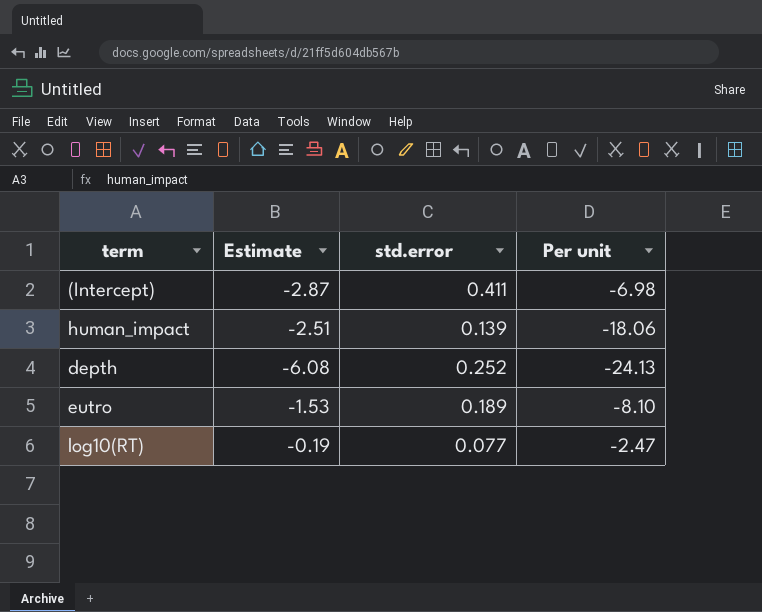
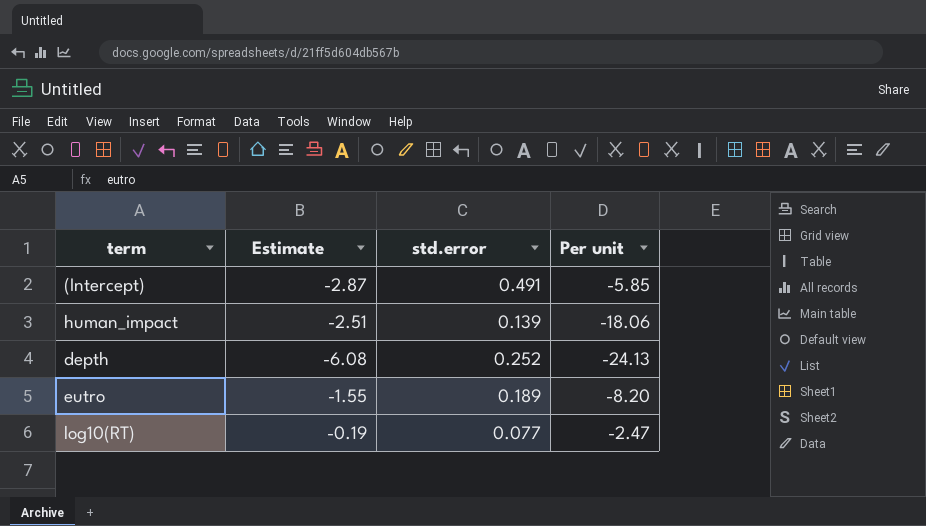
(Intercept) | std.error: 0.411 -> 0.491
(Intercept) | Per unit: -6.98 -> -5.85
eutro | Estimate: -1.53 -> -1.55
eutro | Per unit: -8.10 -> -8.20

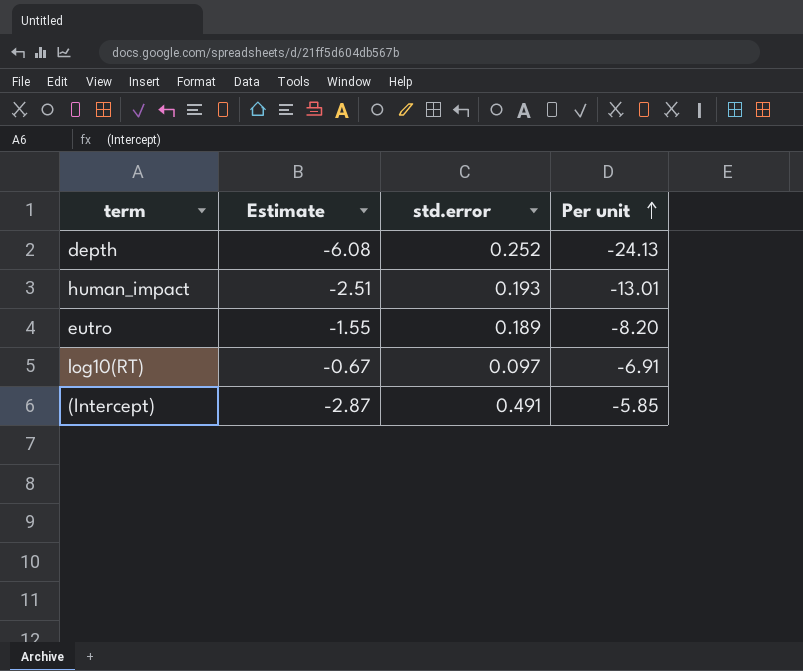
row order: none -> Per unit ascending
human_impact | std.error: 0.139 -> 0.193
human_impact | Per unit: -18.06 -> -13.01
log10(RT) | Estimate: -0.19 -> -0.67
log10(RT) | std.error: 0.077 -> 0.097
log10(RT) | Per unit: -2.47 -> -6.91

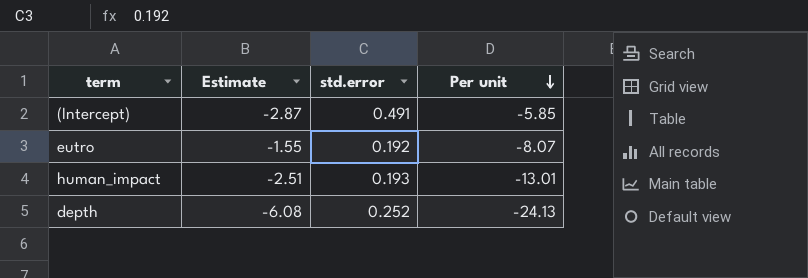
row order: Per unit ascending -> Per unit descending
row log10(RT): -0.67 | 0.097 | -6.91 -> none
eutro | std.error: 0.189 -> 0.192
eutro | Per unit: -8.20 -> -8.07

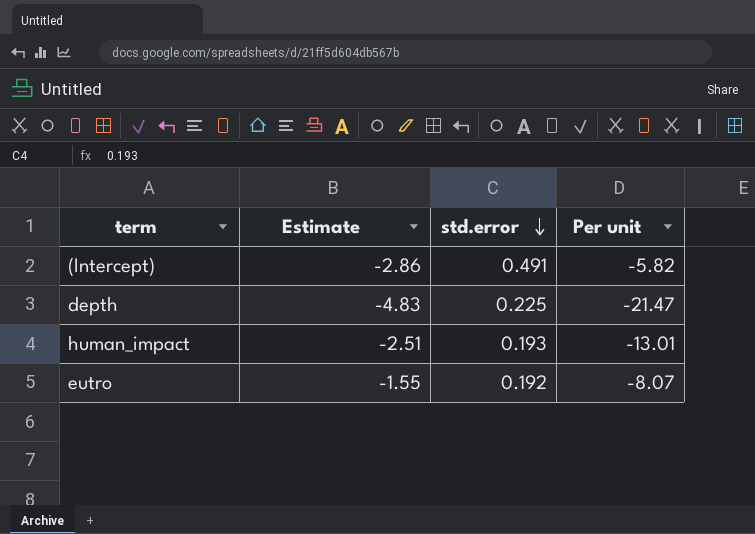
row order: Per unit descending -> std.error descending
(Intercept) | Estimate: -2.87 -> -2.86
(Intercept) | Per unit: -5.85 -> -5.82
depth | Estimate: -6.08 -> -4.83
depth | std.error: 0.252 -> 0.225
depth | Per unit: -24.13 -> -21.47

